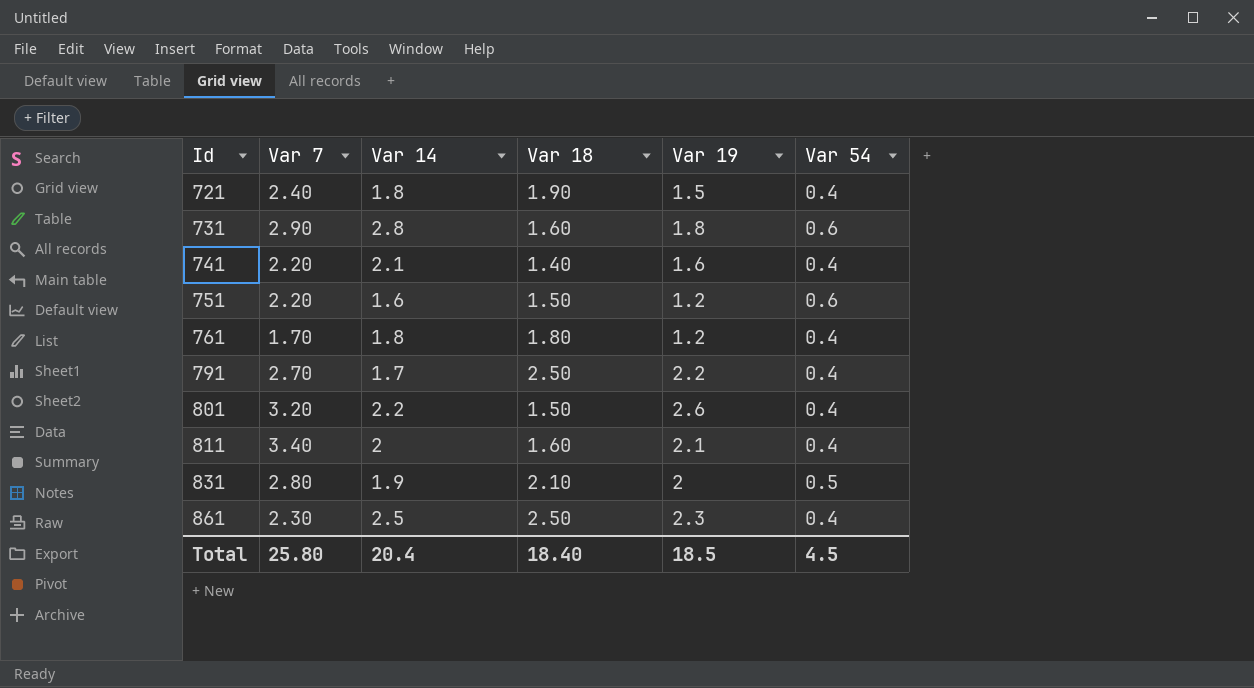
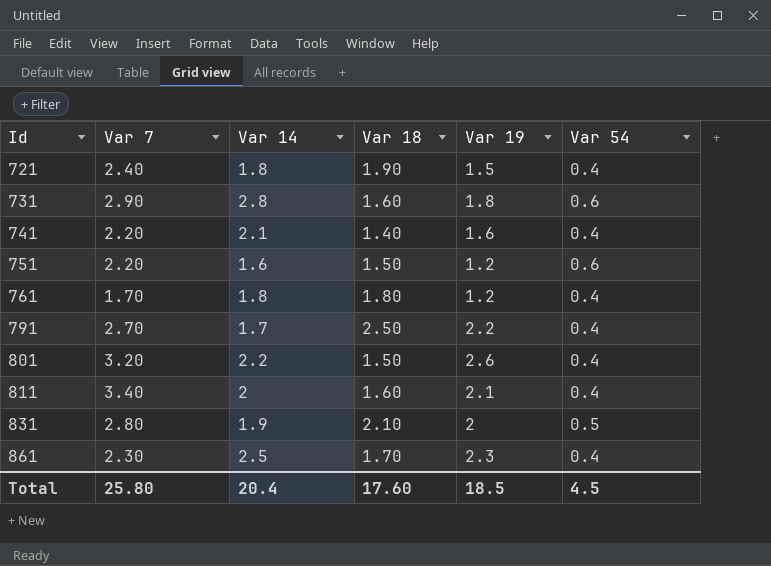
861 | Var 18: 2.50 -> 1.70
Total | Var 18: 18.40 -> 17.60

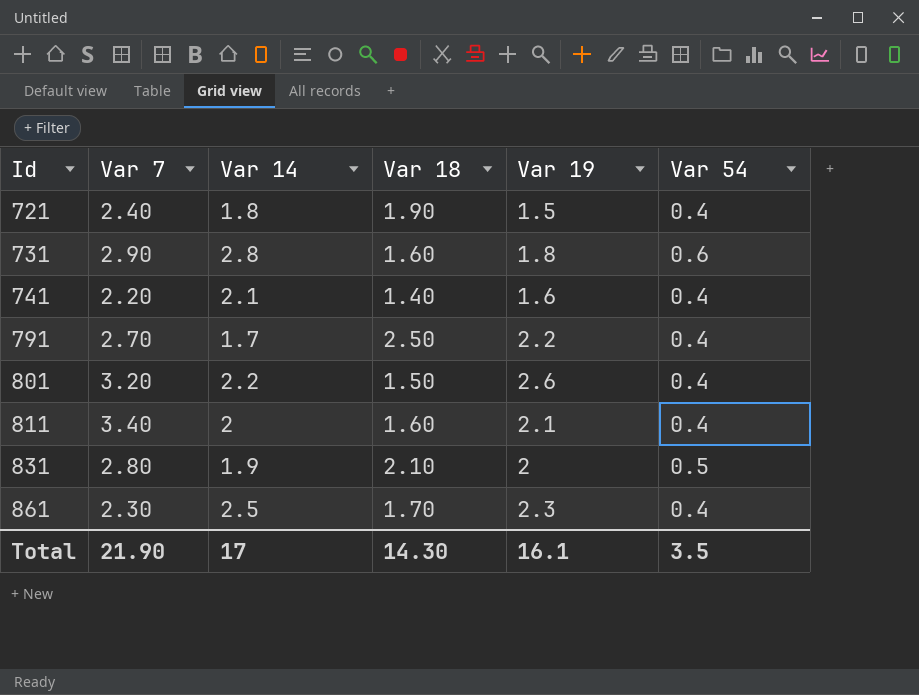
row 751: 2.20 | 1.6 | 1.50 | 1.2 | 0.6 -> none
row 761: 1.70 | 1.8 | 1.80 | 1.2 | 0.4 -> none
Total | Var 7: 25.80 -> 21.90
Total | Var 14: 20.4 -> 17
Total | Var 18: 17.60 -> 14.30
Total | Var 19: 18.5 -> 16.1
Total | Var 54: 4.5 -> 3.5

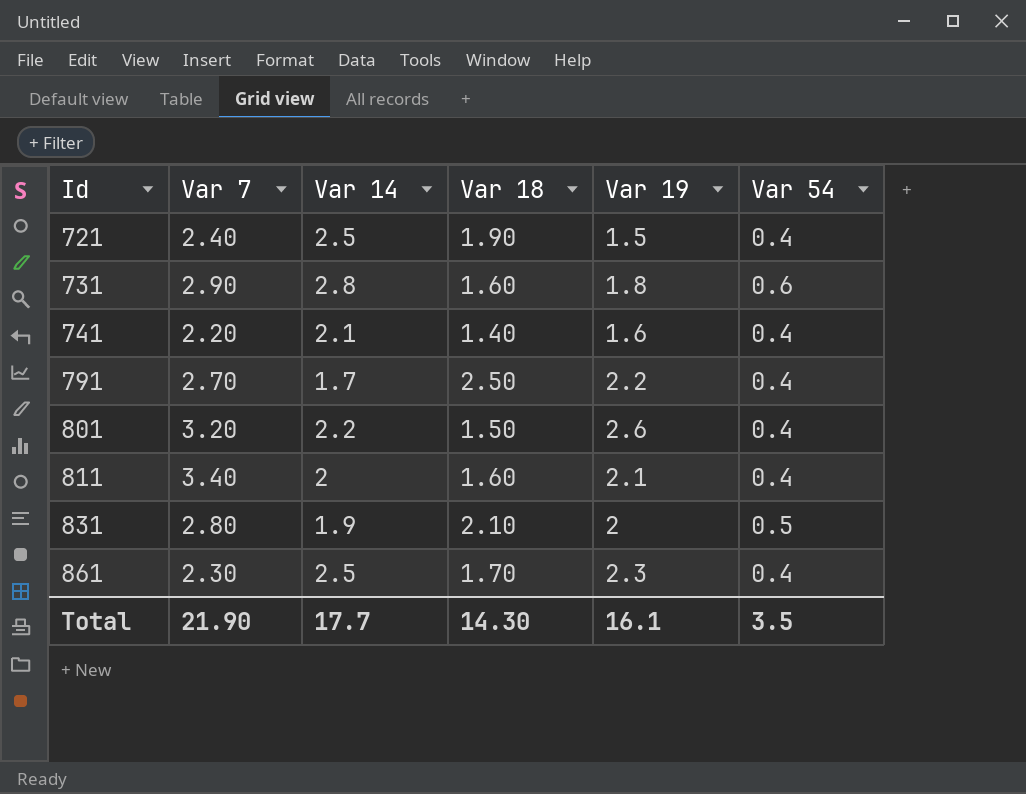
721 | Var 14: 1.8 -> 2.5
Total | Var 14: 17 -> 17.7

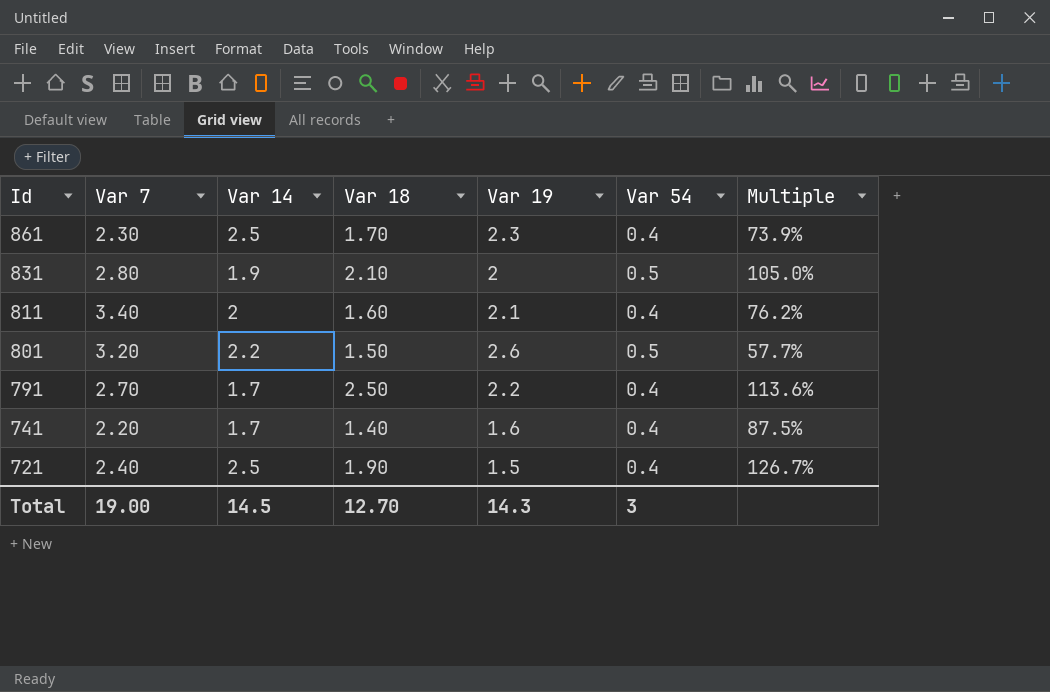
row order: Id ascending -> Id descending
column Multiple | formula: none -> [Var 18] / [Var 19]
row 731: 2.90 | 2.8 | 1.60 | 1.8 | 0.6 -> none
801 | Var 54: 0.4 -> 0.5
741 | Var 14: 2.1 -> 1.7
Total | Var 7: 21.90 -> 19.00
Total | Var 14: 17.7 -> 14.5
Total | Var 18: 14.30 -> 12.70
Total | Var 19: 16.1 -> 14.3
Total | Var 54: 3.5 -> 3

